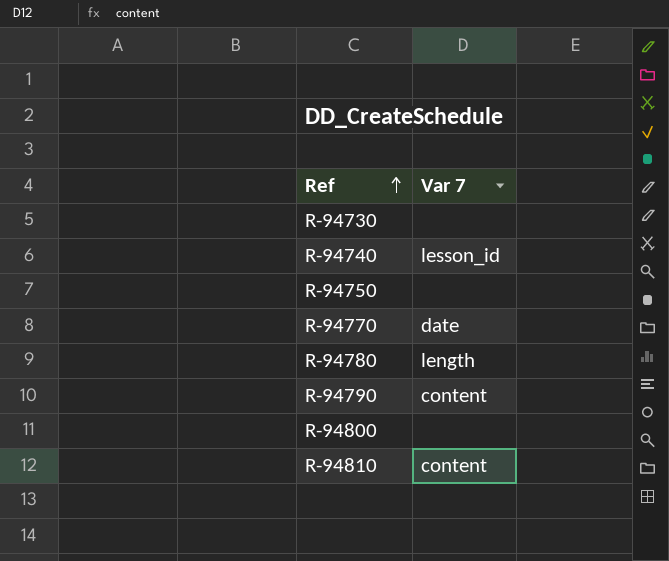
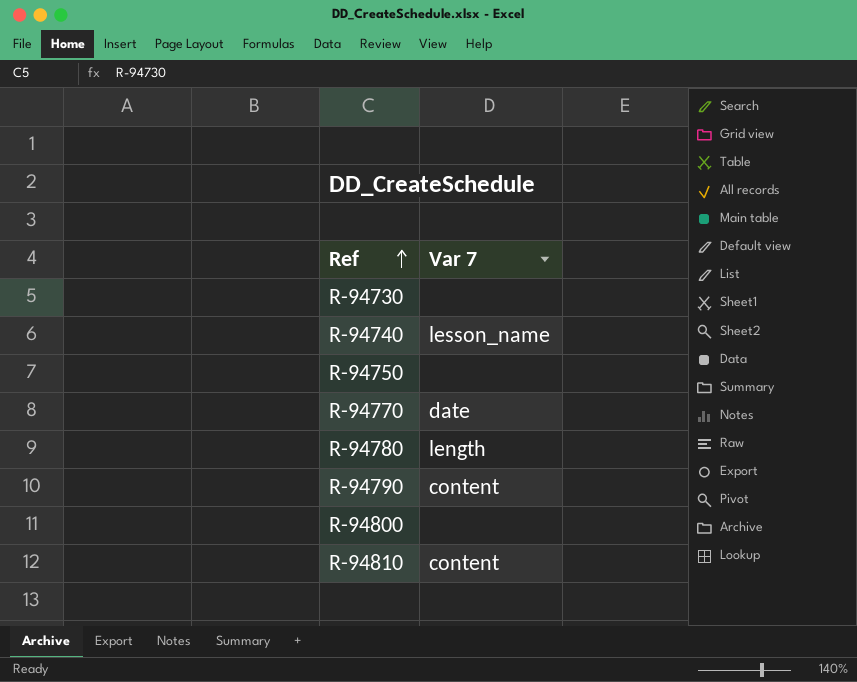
R-94740 | Var 7: lesson_id -> lesson_name

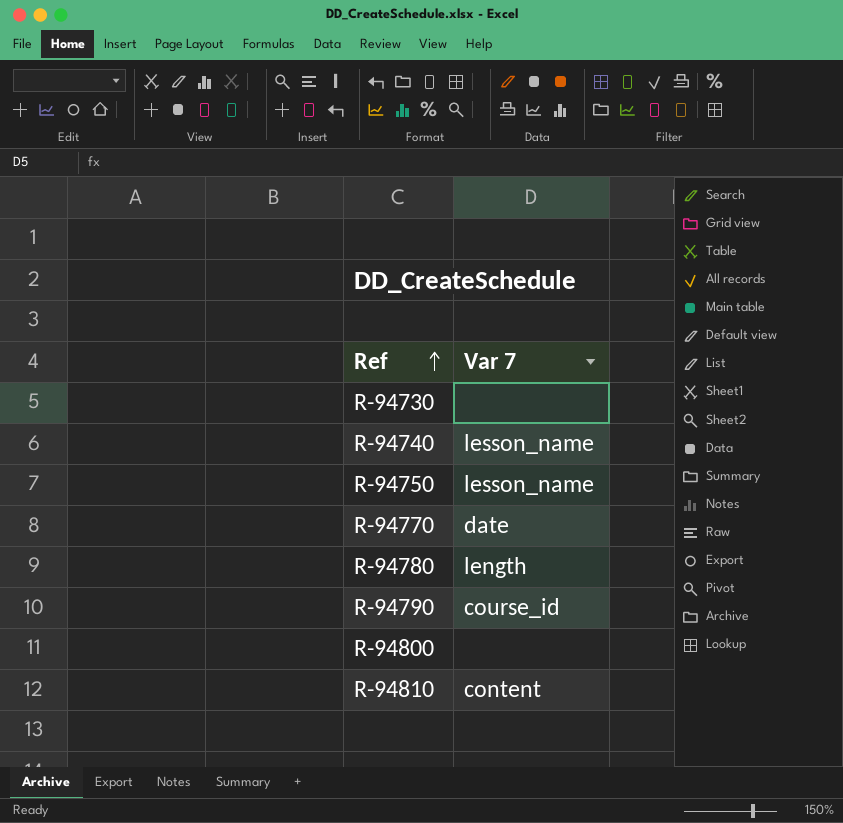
R-94750 | Var 7: none -> lesson_name
R-94790 | Var 7: content -> course_id

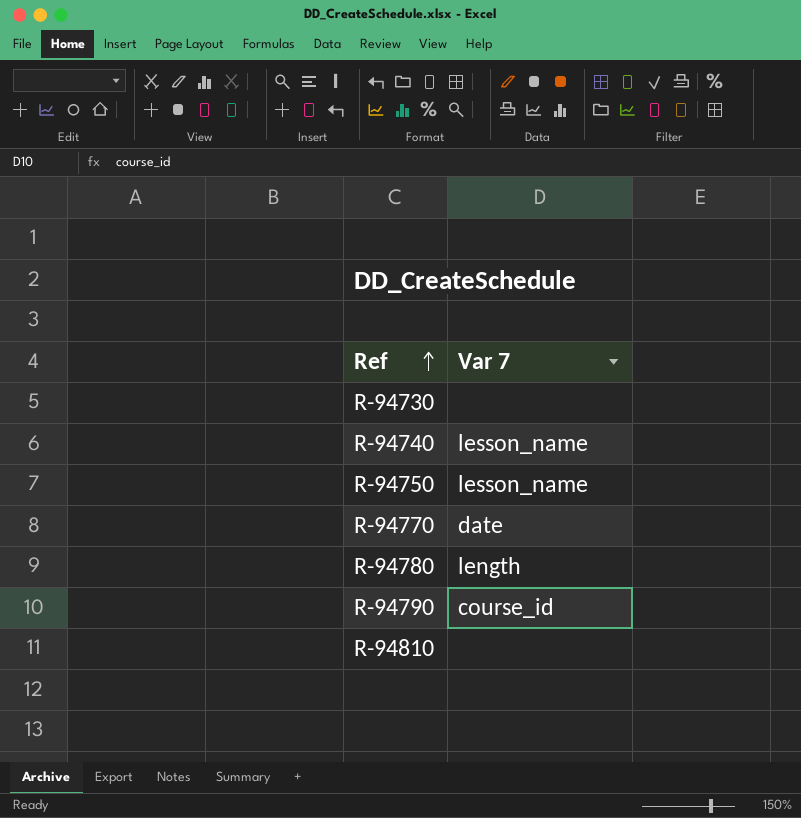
row R-94800: none -> none
R-94810 | Var 7: content -> none

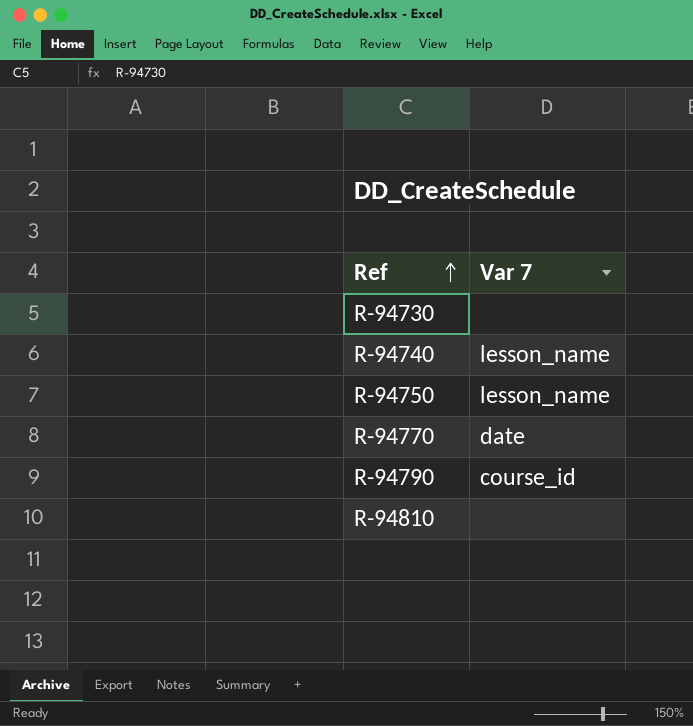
row R-94780: length -> none

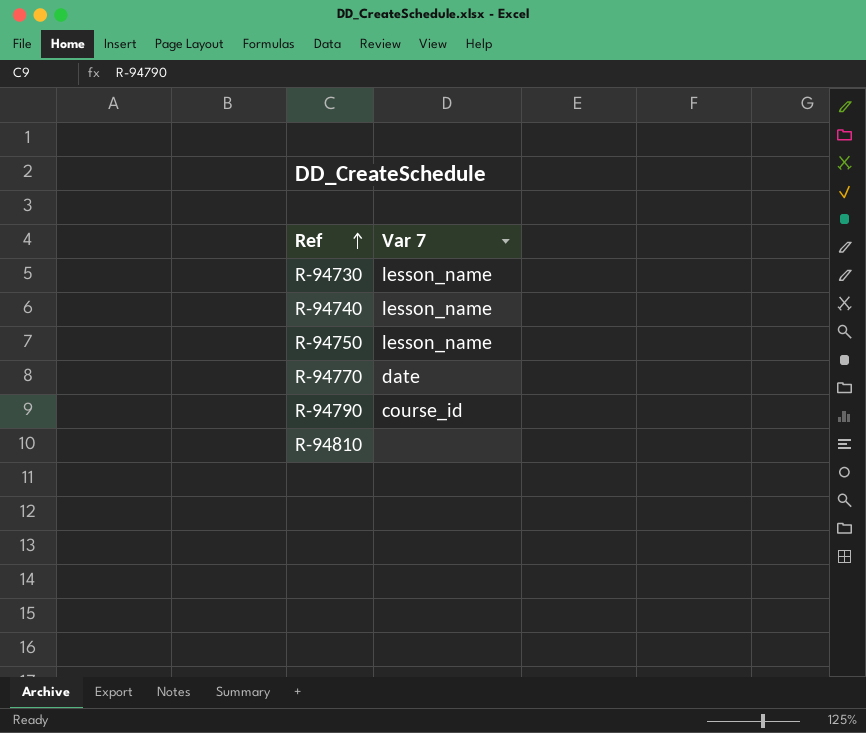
R-94730 | Var 7: none -> lesson_name

